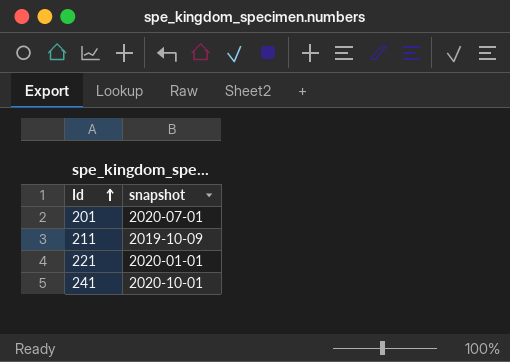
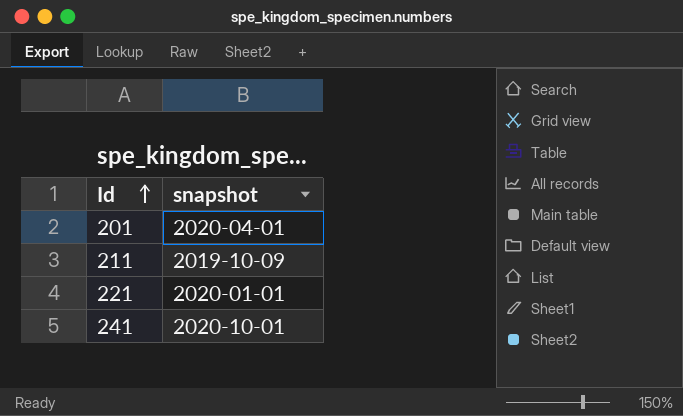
201 | snapshot: 2020-07-01 -> 2020-04-01

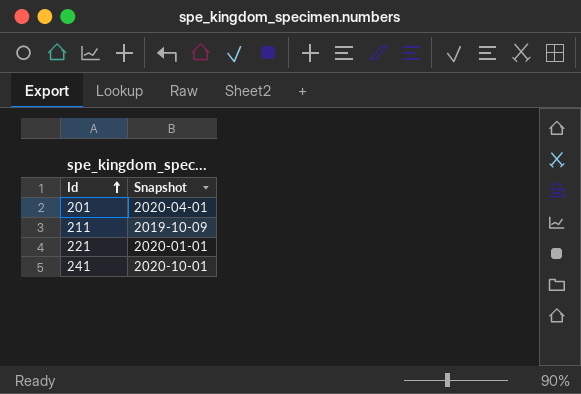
column name: snapshot -> Snapshot

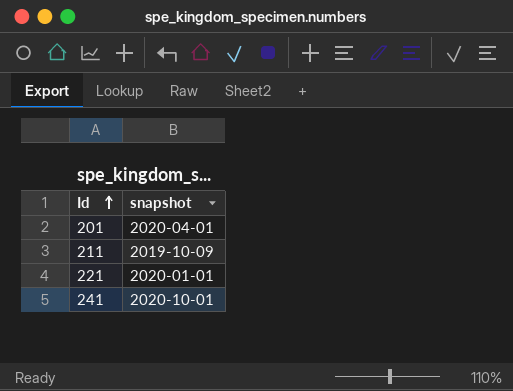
column name: Snapshot -> snapshot

